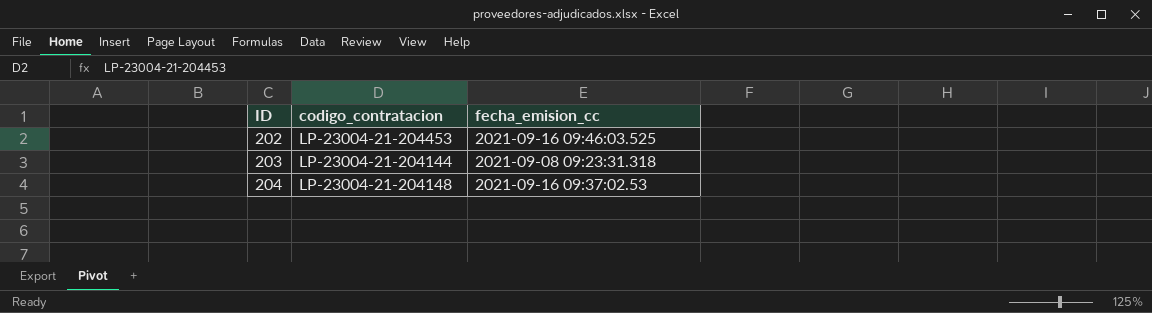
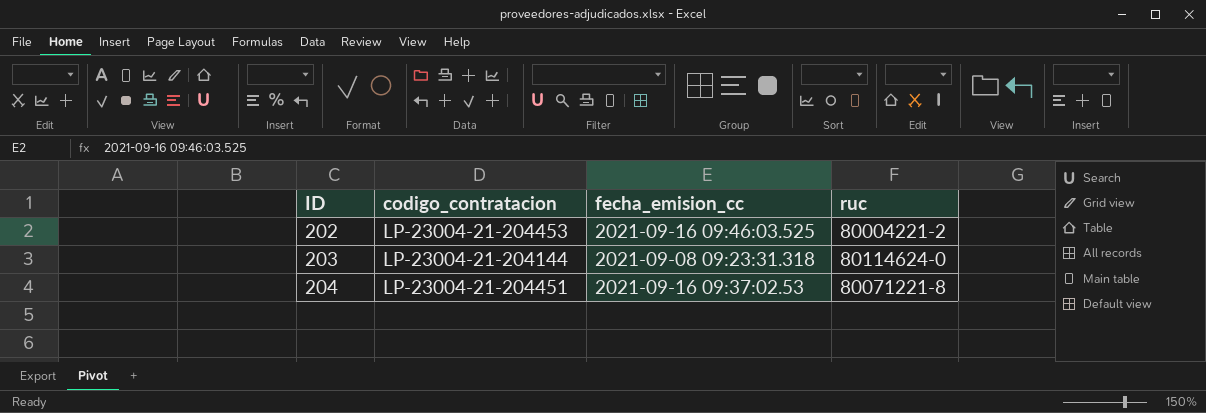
column ruc | position: none -> 4
204 | codigo_contratacion: LP-23004-21-204148 -> LP-23004-21-204451

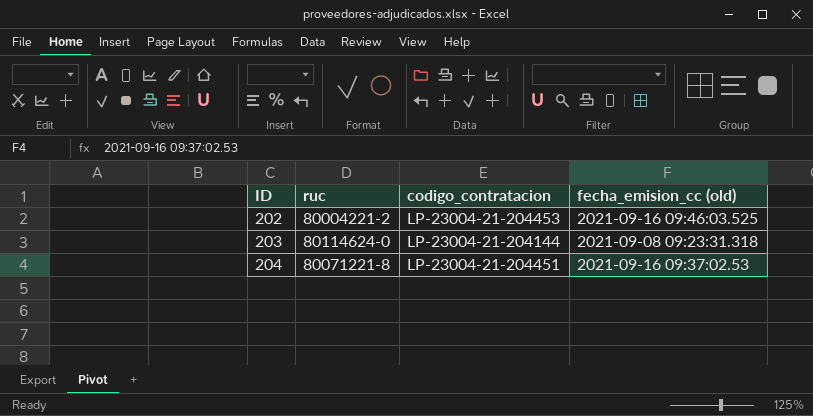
column ruc | position: 4 -> 2
column name: fecha_emision_cc -> fecha_emision_cc (old)

